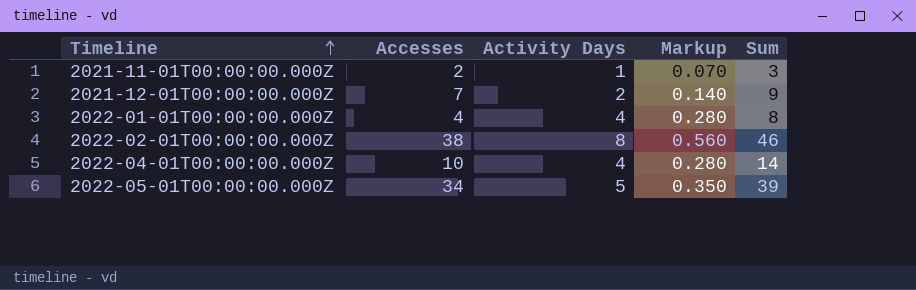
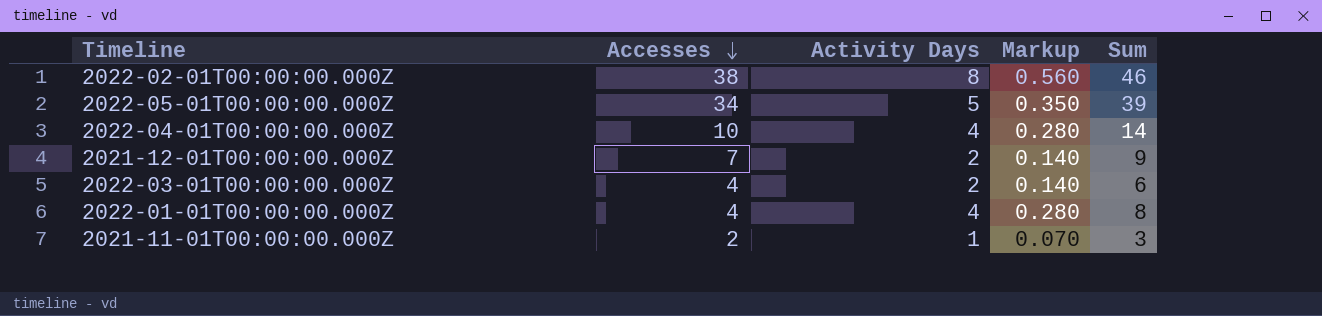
row order: Timeline ascending -> Accesses descending
row 2022-03-01T00:00:00.000Z: none -> 4 | 2 | 0.140 | 6

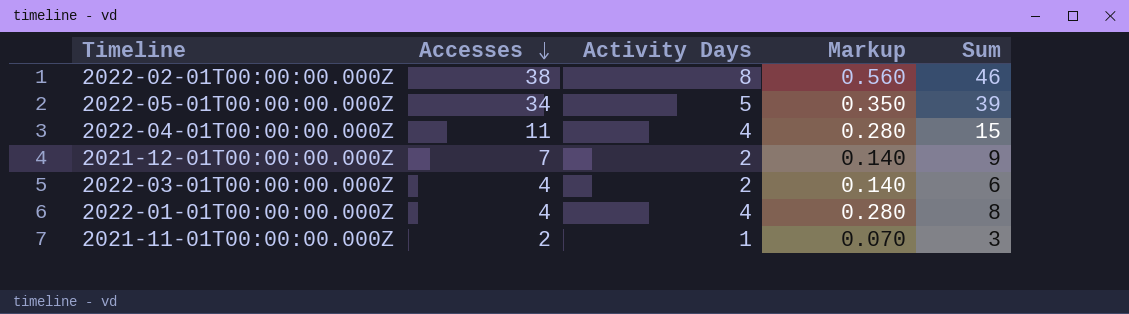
2022-04-01T00:00:00.000Z | Accesses: 10 -> 11
2022-04-01T00:00:00.000Z | Sum: 14 -> 15

